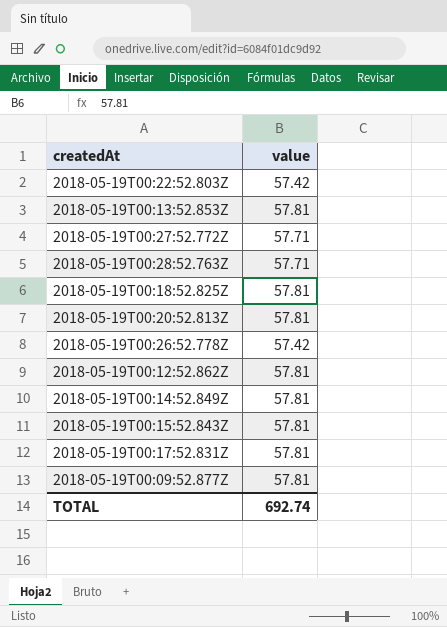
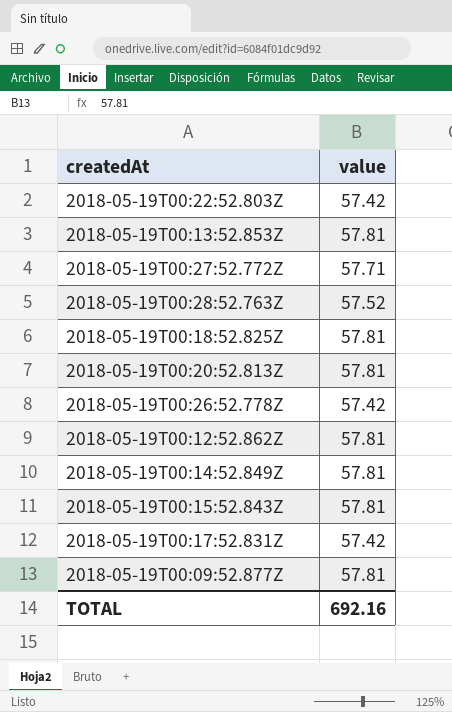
2018-05-19T00:28:52.763Z | value: 57.71 -> 57.52
2018-05-19T00:17:52.831Z | value: 57.81 -> 57.42
TOTAL | value: 692.74 -> 692.16

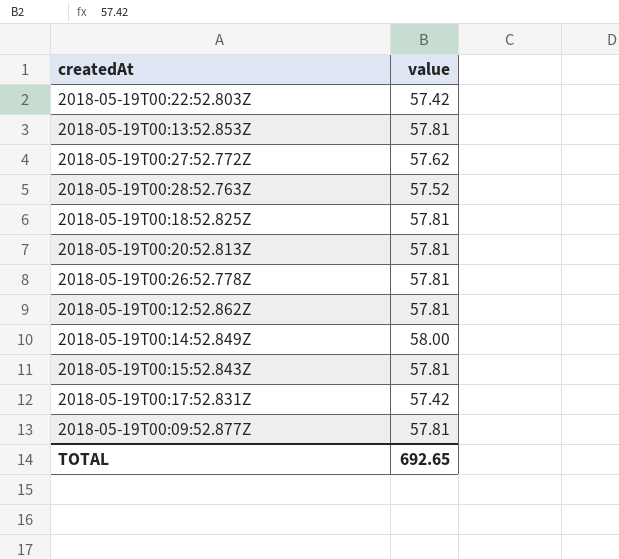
2018-05-19T00:27:52.772Z | value: 57.71 -> 57.62
2018-05-19T00:26:52.778Z | value: 57.42 -> 57.81
2018-05-19T00:14:52.849Z | value: 57.81 -> 58.00
TOTAL | value: 692.16 -> 692.65

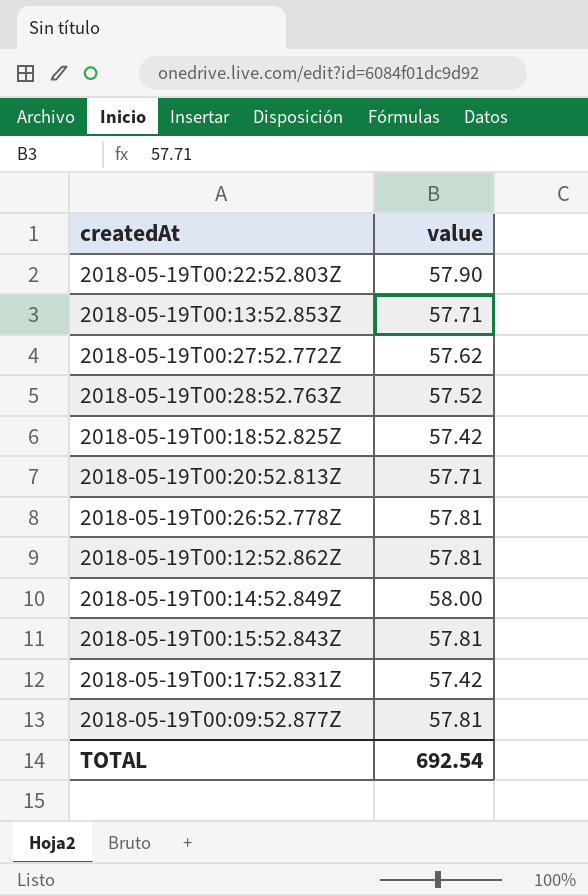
2018-05-19T00:22:52.803Z | value: 57.42 -> 57.90
2018-05-19T00:13:52.853Z | value: 57.81 -> 57.71
2018-05-19T00:18:52.825Z | value: 57.81 -> 57.42
2018-05-19T00:20:52.813Z | value: 57.81 -> 57.71
TOTAL | value: 692.65 -> 692.54

